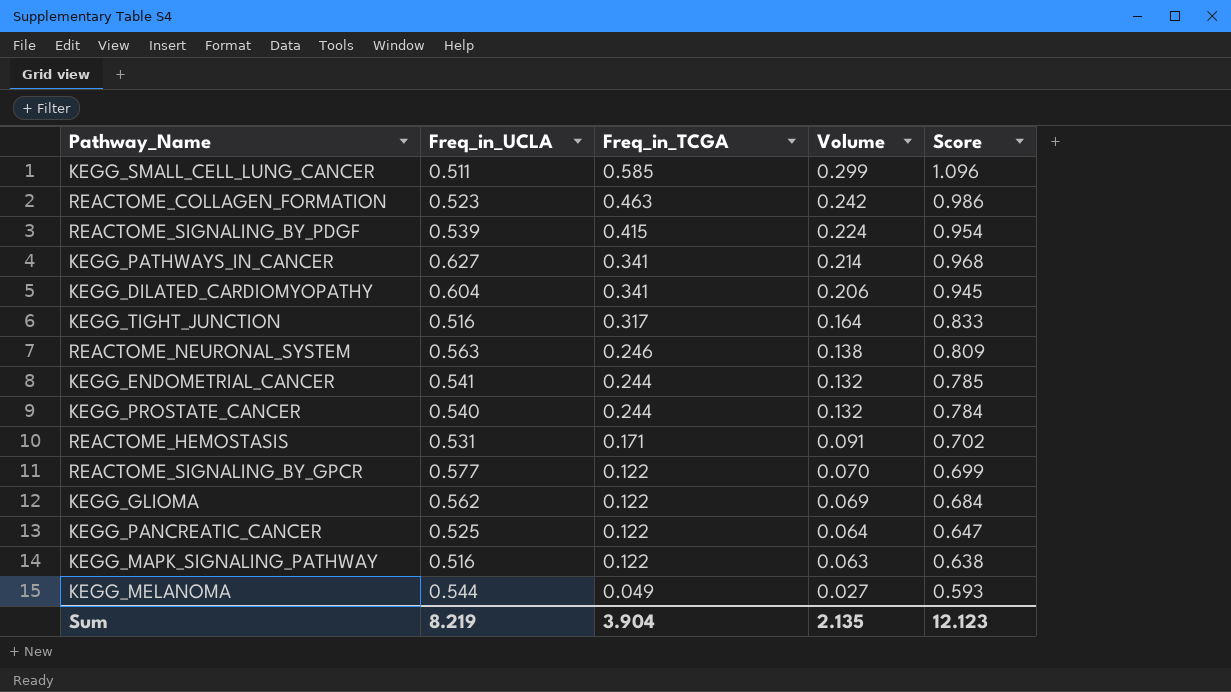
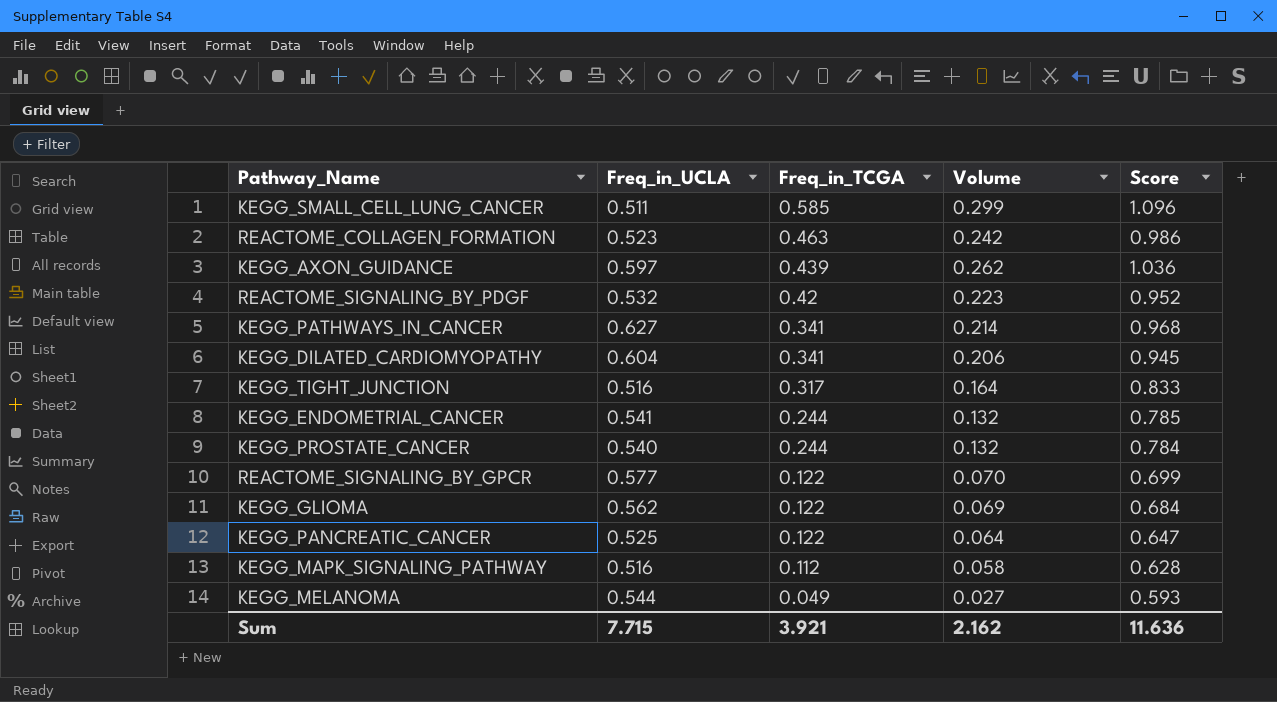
row REACTOME_NEURONAL_SYSTEM: 0.563 | 0.246 | 0.138 | 0.809 -> none
row REACTOME_HEMOSTASIS: 0.531 | 0.171 | 0.091 | 0.702 -> none
row KEGG_AXON_GUIDANCE: none -> 0.597 | 0.439 | 0.262 | 1.036
REACTOME_SIGNALING_BY_PDGF | Freq_in_UCLA: 0.539 -> 0.532
REACTOME_SIGNALING_BY_PDGF | Freq_in_TCGA: 0.415 -> 0.42
REACTOME_SIGNALING_BY_PDGF | Volume: 0.224 -> 0.223
REACTOME_SIGNALING_BY_PDGF | Score: 0.954 -> 0.952
KEGG_MAPK_SIGNALING_PATHWAY | Freq_in_TCGA: 0.122 -> 0.112
KEGG_MAPK_SIGNALING_PATHWAY | Volume: 0.063 -> 0.058
KEGG_MAPK_SIGNALING_PATHWAY | Score: 0.638 -> 0.628
Sum | Freq_in_UCLA: 8.219 -> 7.715
Sum | Freq_in_TCGA: 3.904 -> 3.921
Sum | Volume: 2.135 -> 2.162
Sum | Score: 12.123 -> 11.636

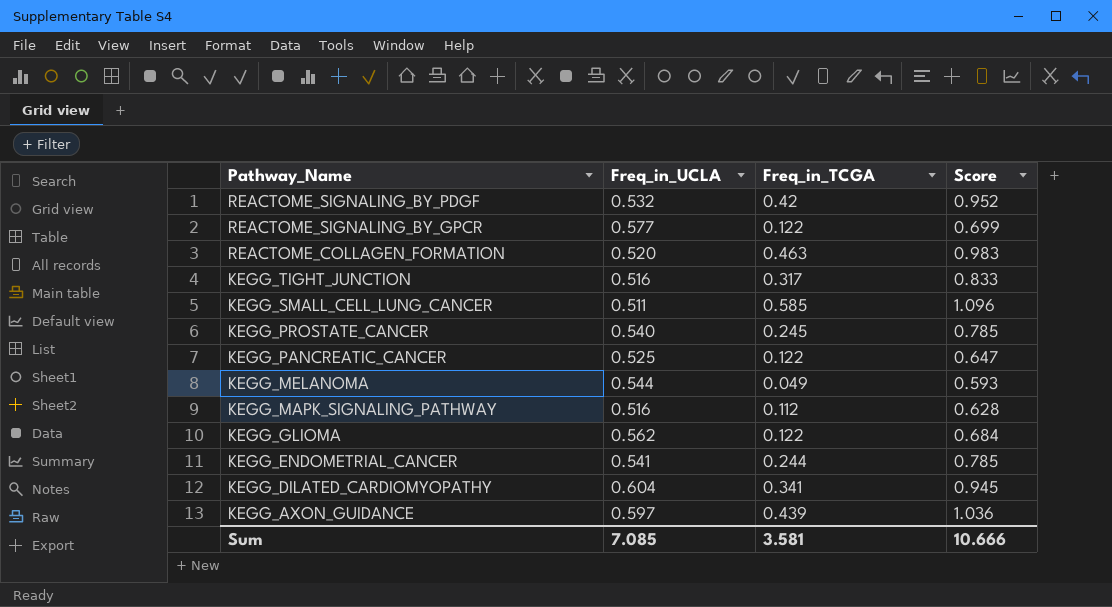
row order: Freq_in_TCGA descending -> Pathway_Name descending
column Volume | formula: [Freq_in_UCLA] * [Freq_in_TCGA] -> none
row KEGG_PATHWAYS_IN_CANCER: 0.627 | 0.341 | 0.214 | 0.968 -> none
REACTOME_COLLAGEN_FORMATION | Freq_in_UCLA: 0.523 -> 0.520
REACTOME_COLLAGEN_FORMATION | Score: 0.986 -> 0.983
KEGG_PROSTATE_CANCER | Freq_in_TCGA: 0.244 -> 0.245
KEGG_PROSTATE_CANCER | Score: 0.784 -> 0.785
Sum | Freq_in_UCLA: 7.715 -> 7.085
Sum | Freq_in_TCGA: 3.921 -> 3.581
Sum | Score: 11.636 -> 10.666

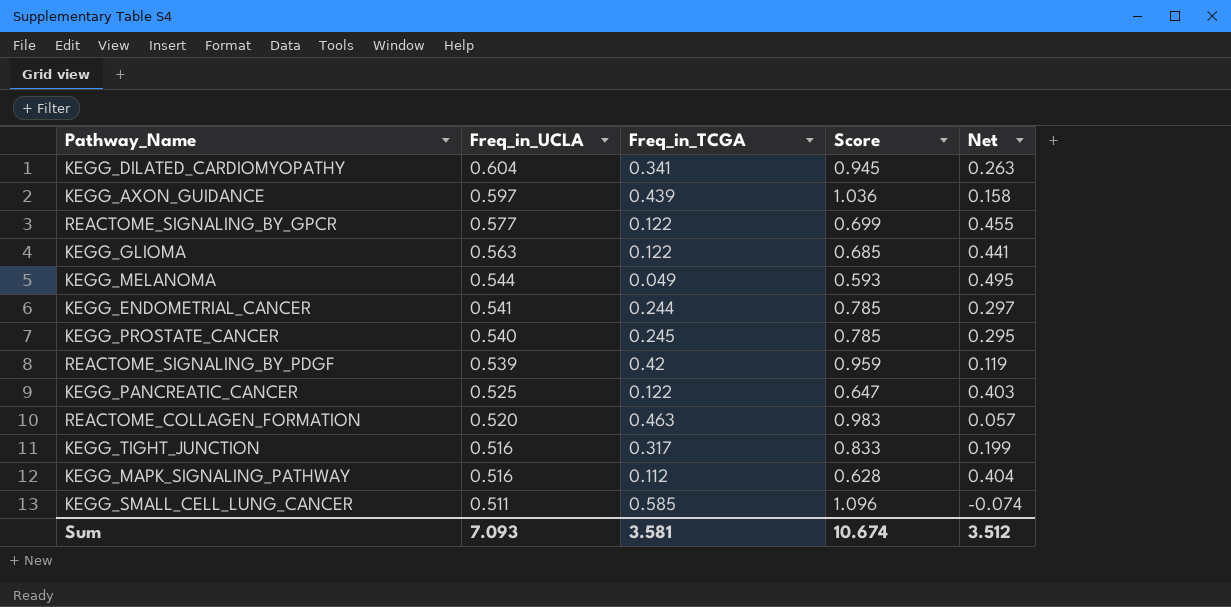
row order: Pathway_Name descending -> Freq_in_UCLA descending
column Net | formula: none -> [Freq_in_UCLA] - [Freq_in_TCGA]
KEGG_GLIOMA | Freq_in_UCLA: 0.562 -> 0.563
KEGG_GLIOMA | Score: 0.684 -> 0.685
REACTOME_SIGNALING_BY_PDGF | Freq_in_UCLA: 0.532 -> 0.539
REACTOME_SIGNALING_BY_PDGF | Score: 0.952 -> 0.959
Sum | Freq_in_UCLA: 7.085 -> 7.093
Sum | Score: 10.666 -> 10.674

